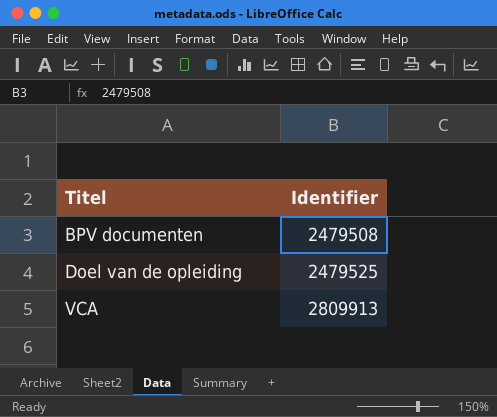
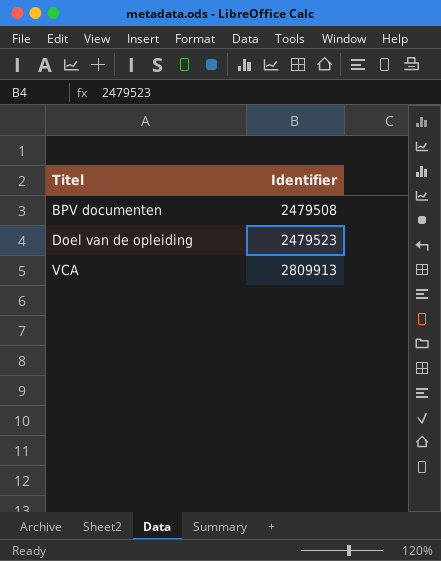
Doel van de opleiding | Identifier: 2479525 -> 2479523

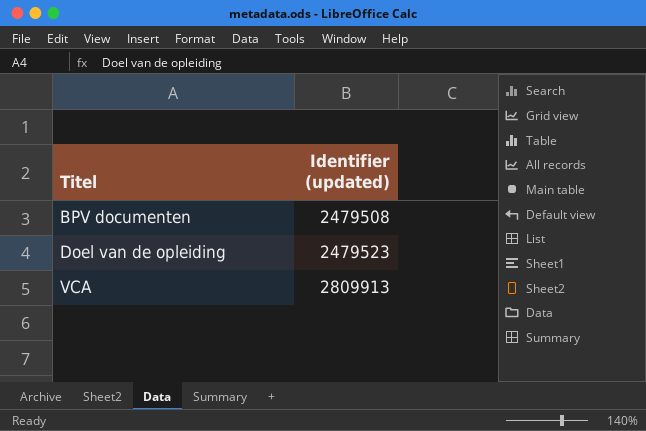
column name: Identifier -> Identifier (updated)

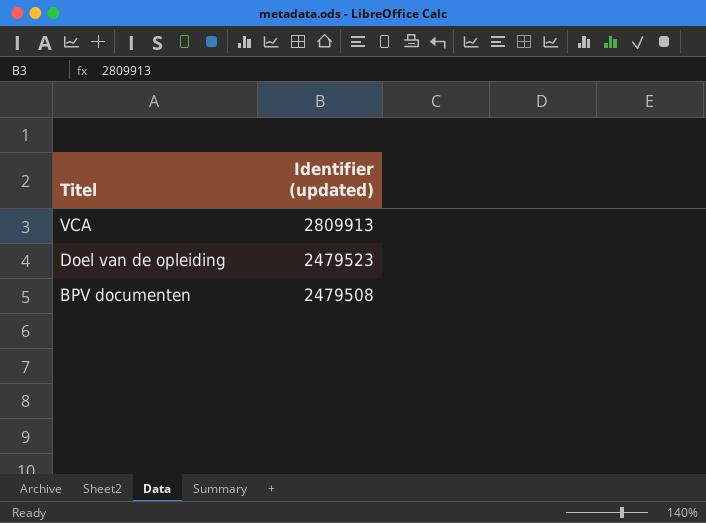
row order: Titel ascending -> Titel descending

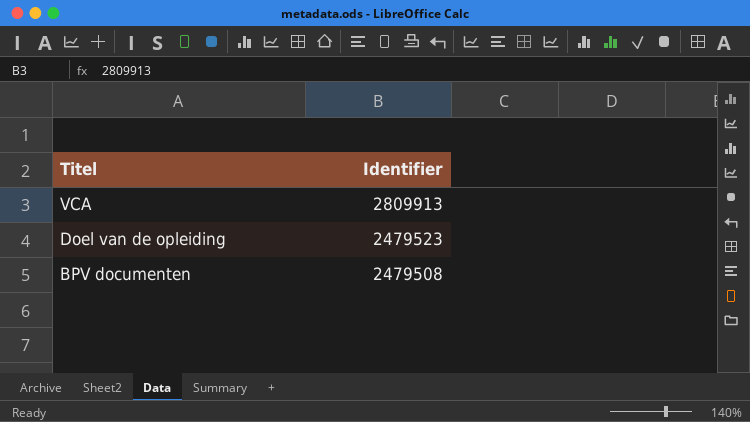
column name: Identifier (updated) -> Identifier

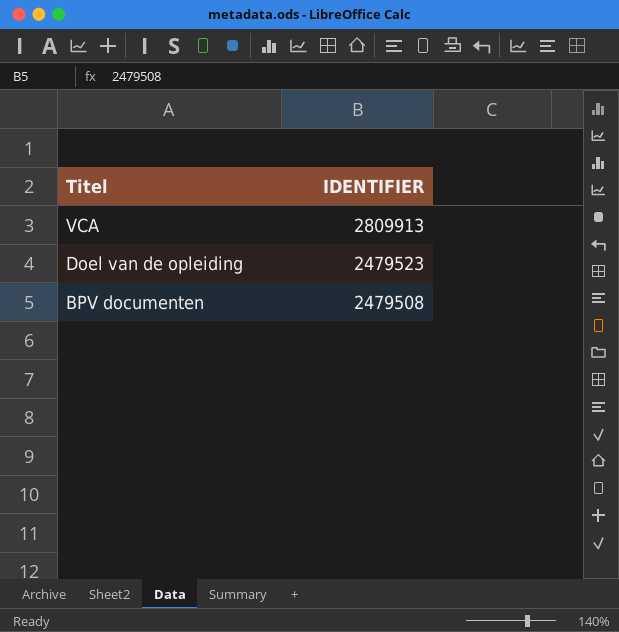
column name: Identifier -> IDENTIFIER

